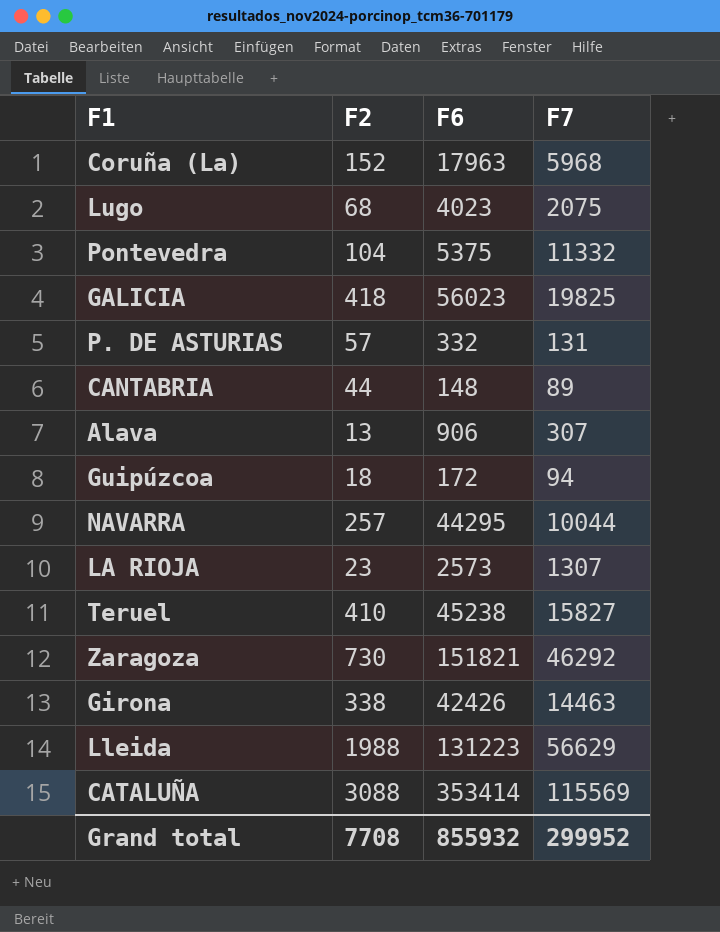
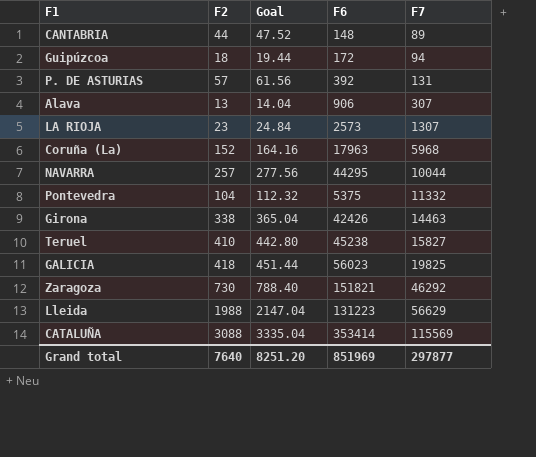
row order: none -> F7 ascending
column Goal | formula: none -> [F2] * 1.08
row Lugo: 68 | 4023 | 2075 -> none
P. DE ASTURIAS | F6: 332 -> 392
Grand total | F2: 7708 -> 7640
Grand total | F6: 855932 -> 851969
Grand total | F7: 299952 -> 297877

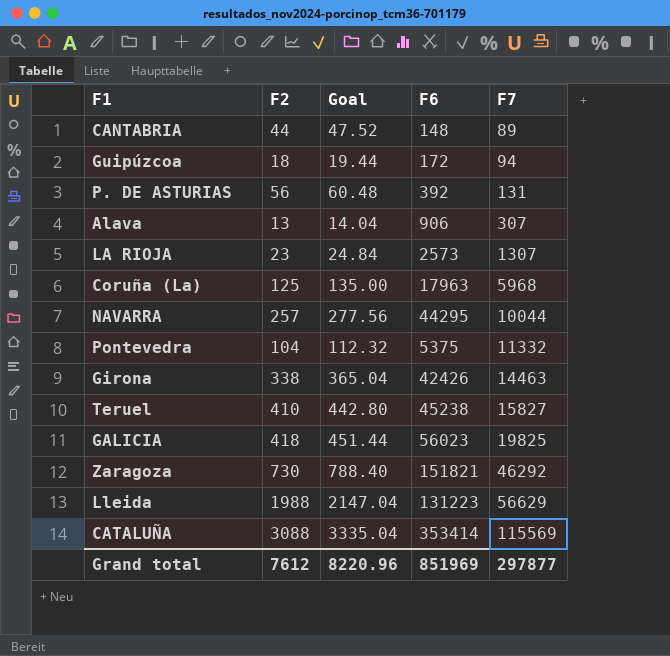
P. DE ASTURIAS | F2: 57 -> 56
P. DE ASTURIAS | Goal: 61.56 -> 60.48
Coruña (La) | F2: 152 -> 125
Coruña (La) | Goal: 164.16 -> 135.00
Grand total | F2: 7640 -> 7612
Grand total | Goal: 8251.20 -> 8220.96

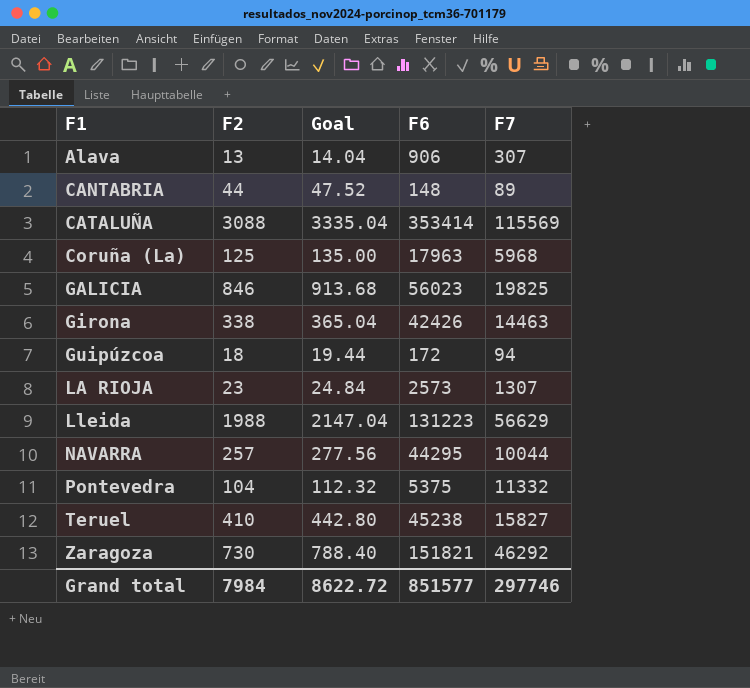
row order: F7 ascending -> F1 ascending
row P. DE ASTURIAS: 56 | 60.48 | 392 | 131 -> none
GALICIA | F2: 418 -> 846
GALICIA | Goal: 451.44 -> 913.68
Grand total | F2: 7612 -> 7984
Grand total | Goal: 8220.96 -> 8622.72
Grand total | F6: 851969 -> 851577
Grand total | F7: 297877 -> 297746

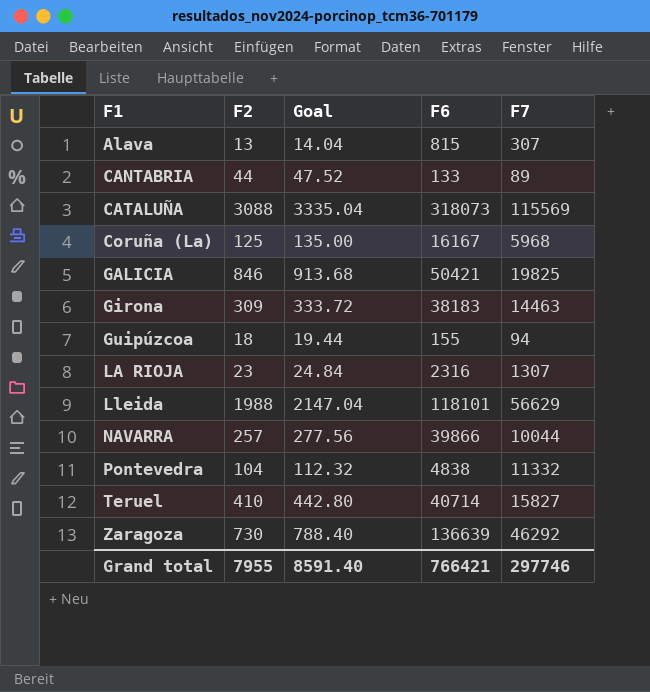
Alava | F6: 906 -> 815
CANTABRIA | F6: 148 -> 133
CATALUÑA | F6: 353414 -> 318073
Coruña (La) | F6: 17963 -> 16167
GALICIA | F6: 56023 -> 50421
Girona | F2: 338 -> 309
Girona | Goal: 365.04 -> 333.72
Girona | F6: 42426 -> 38183
Guipúzcoa | F6: 172 -> 155
LA RIOJA | F6: 2573 -> 2316
Lleida | F6: 131223 -> 118101
NAVARRA | F6: 44295 -> 39866
Pontevedra | F6: 5375 -> 4838
Teruel | F6: 45238 -> 40714
Zaragoza | F6: 151821 -> 136639
Grand total | F2: 7984 -> 7955
Grand total | Goal: 8622.72 -> 8591.40
Grand total | F6: 851577 -> 766421

